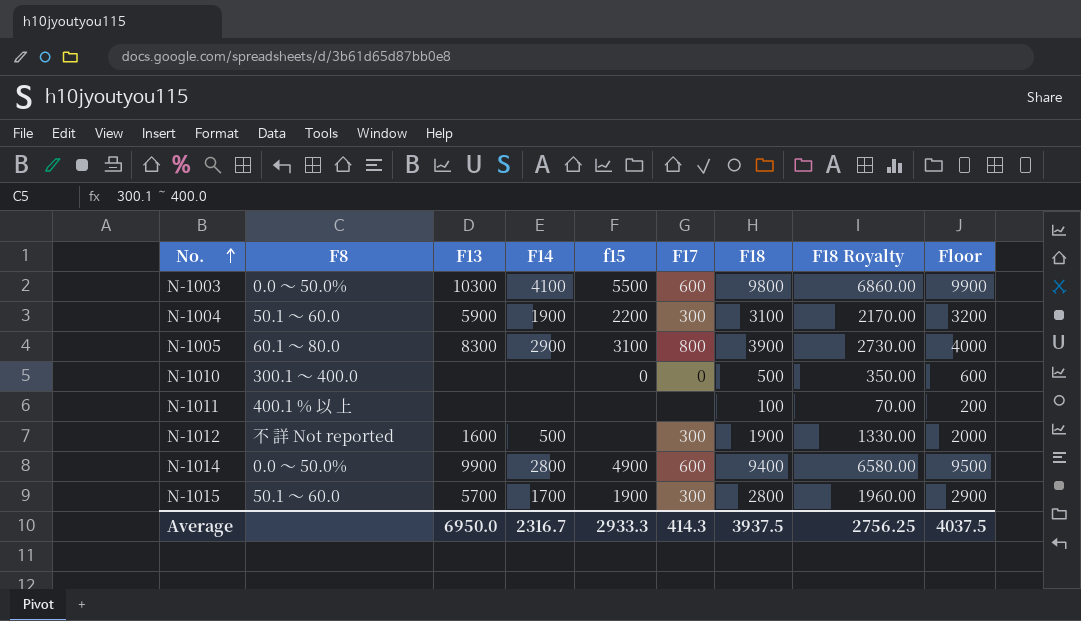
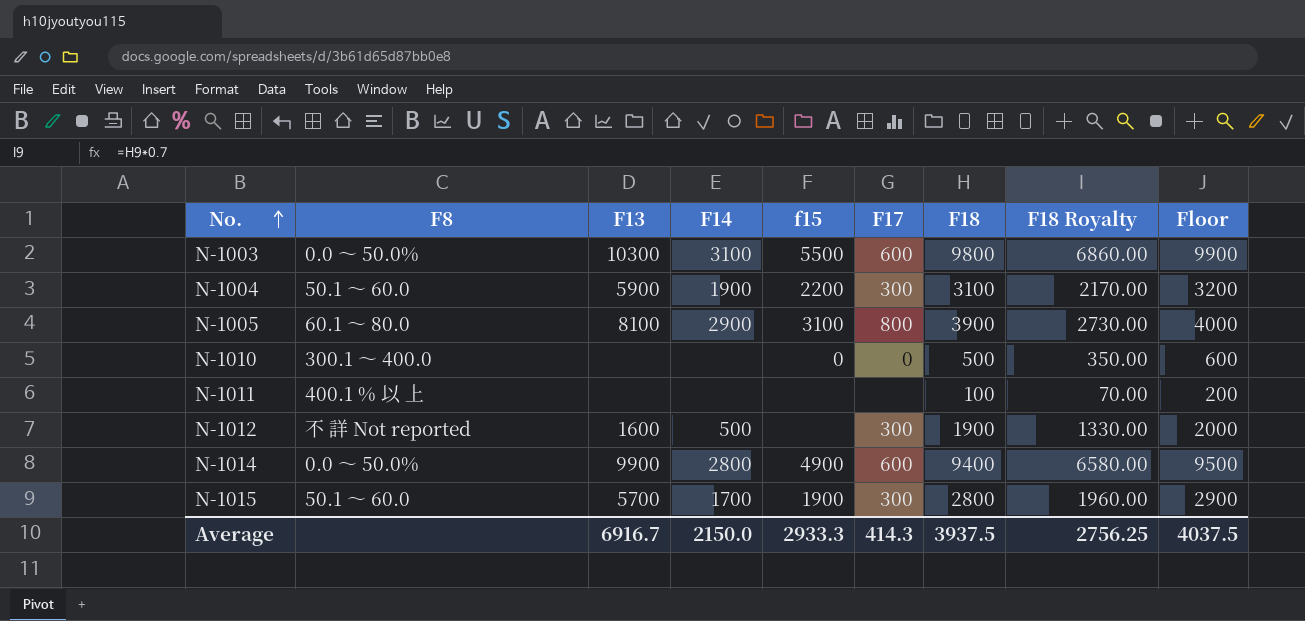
N-1003 | F14: 4100 -> 3100
N-1005 | F13: 8300 -> 8100
Average | F13: 6950.0 -> 6916.7
Average | F14: 2316.7 -> 2150.0

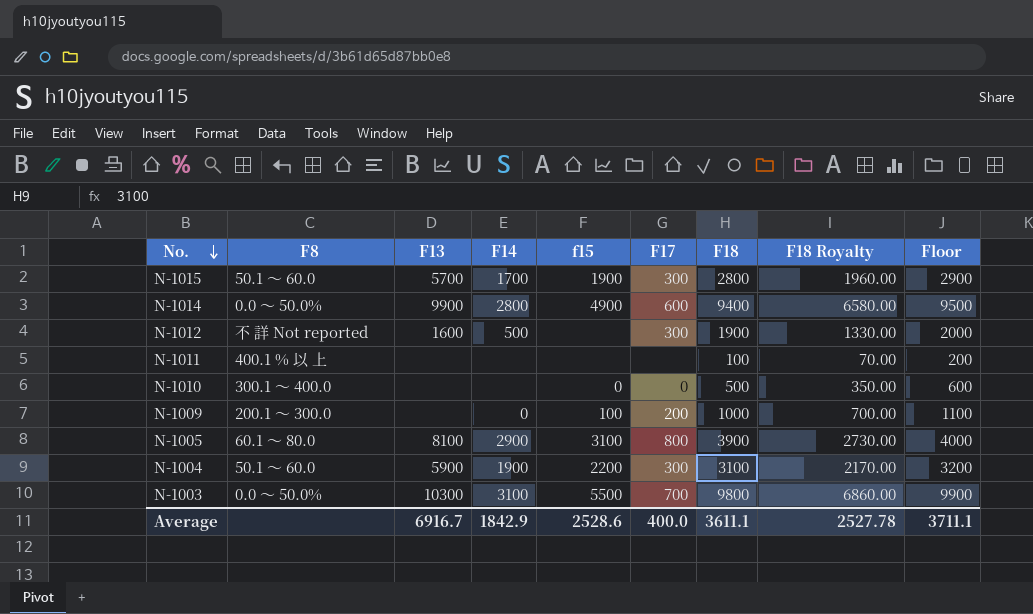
row order: No. ascending -> No. descending
row N-1009: none -> 200.1 ～ 300.0 | none | 0 | 100 | 200 | 1000 | 700.00 | 1100
N-1003 | F17: 600 -> 700
Average | F14: 2150.0 -> 1842.9
Average | f15: 2933.3 -> 2528.6
Average | F17: 414.3 -> 400.0
Average | F18: 3937.5 -> 3611.1
Average | F18 Royalty: 2756.25 -> 2527.78
Average | Floor: 4037.5 -> 3711.1

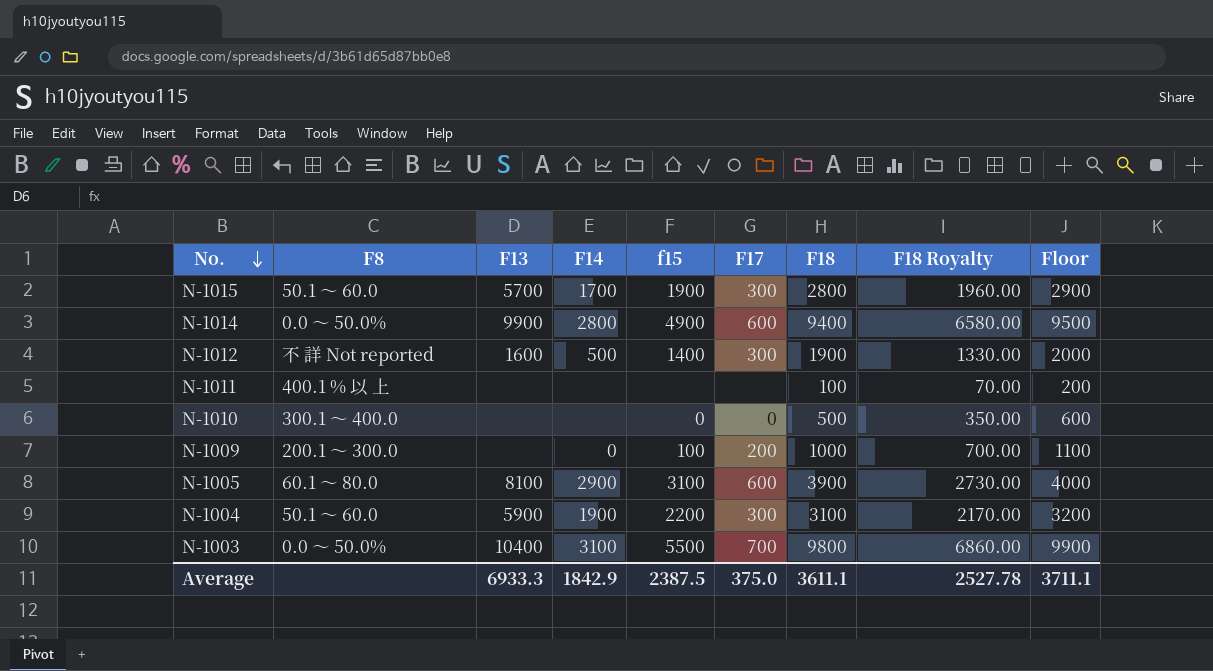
N-1012 | f15: none -> 1400
N-1005 | F17: 800 -> 600
N-1003 | F13: 10300 -> 10400
Average | F13: 6916.7 -> 6933.3
Average | f15: 2528.6 -> 2387.5
Average | F17: 400.0 -> 375.0

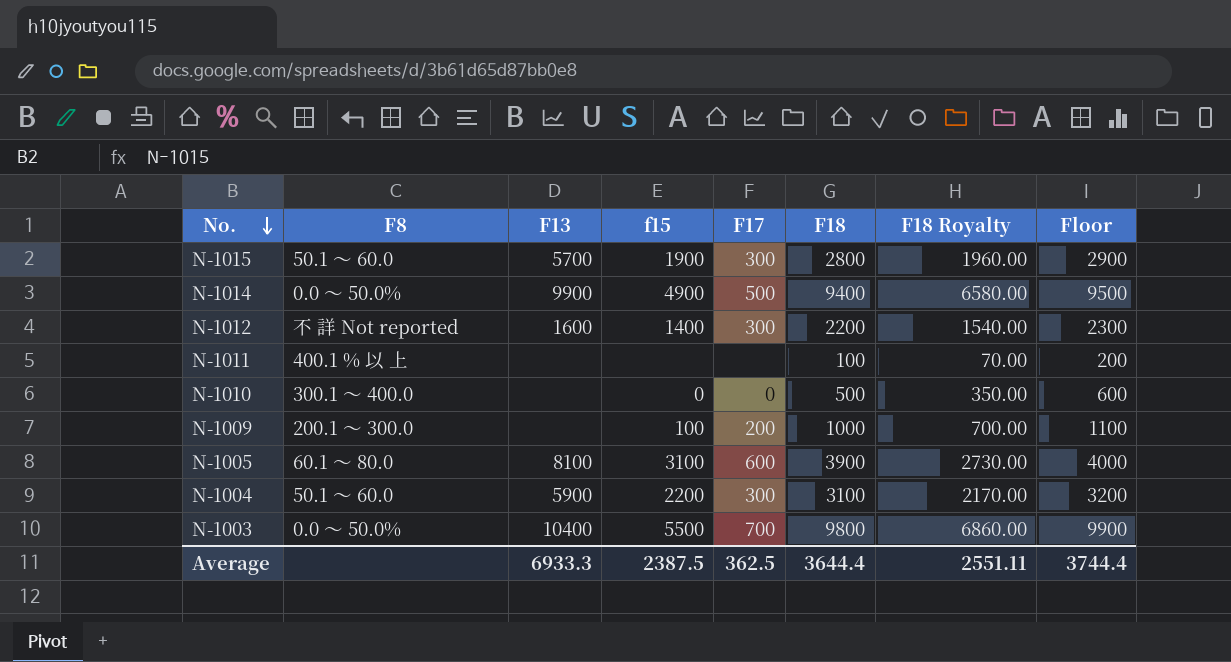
column F14 | position: 4 -> none
N-1014 | F17: 600 -> 500
N-1012 | F18: 1900 -> 2200
N-1012 | F18 Royalty: 1330.00 -> 1540.00
N-1012 | Floor: 2000 -> 2300
Average | F17: 375.0 -> 362.5
Average | F18: 3611.1 -> 3644.4
Average | F18 Royalty: 2527.78 -> 2551.11
Average | Floor: 3711.1 -> 3744.4

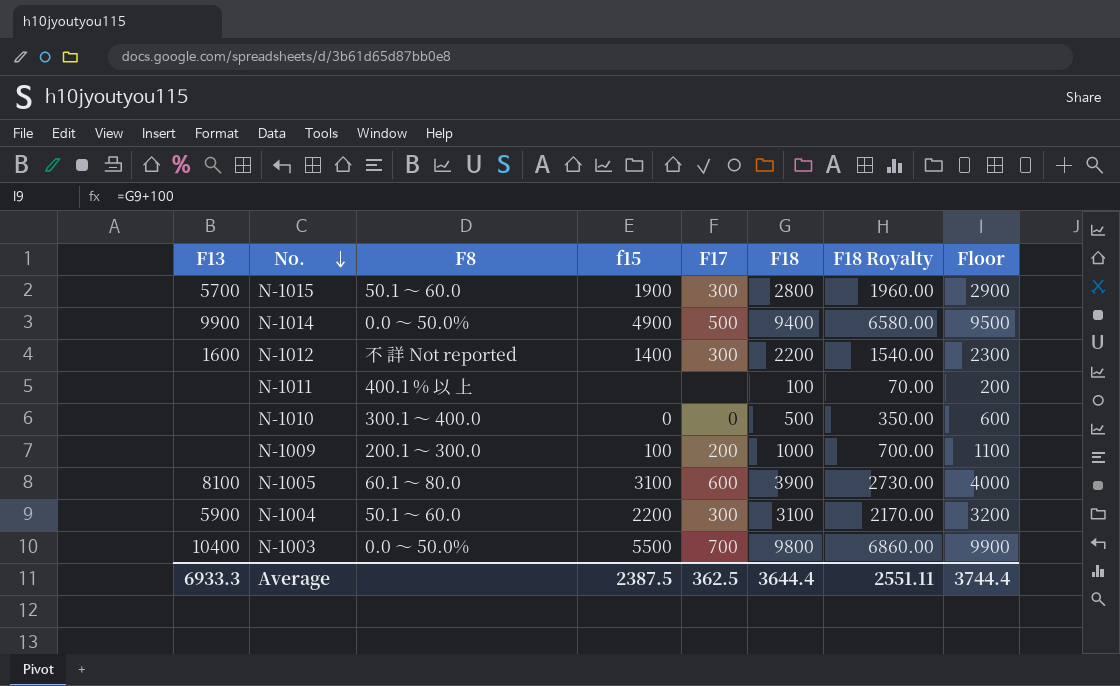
column F13 | position: 3 -> 1

